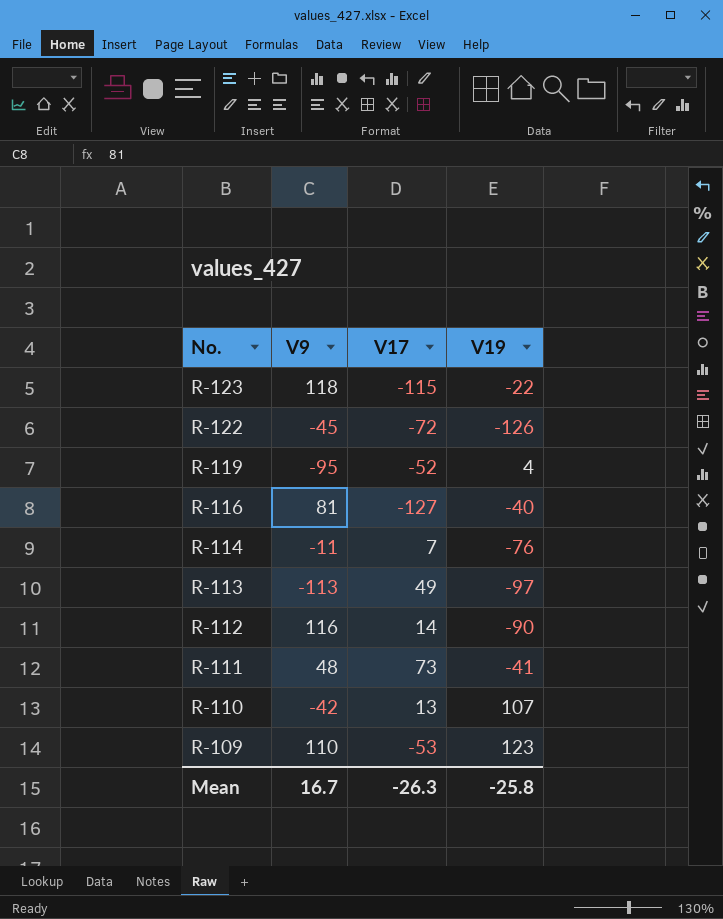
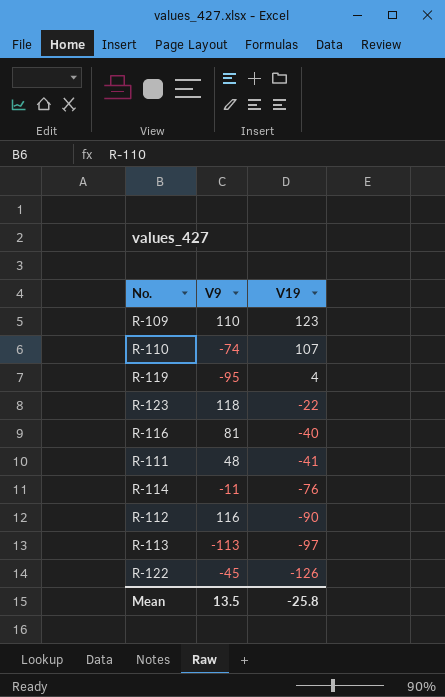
row order: No. descending -> V19 descending
column V17 | position: 3 -> none
R-110 | V9: -42 -> -74
Mean | V9: 16.7 -> 13.5

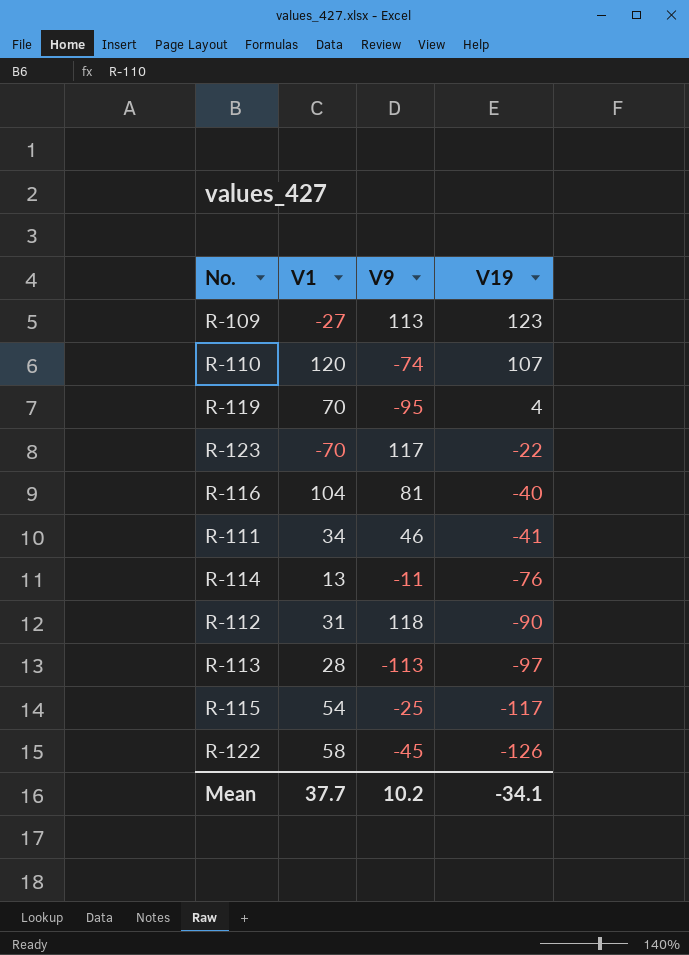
column V1 | position: none -> 2
R-109 | V9: 110 -> 113
R-123 | V9: 118 -> 117
R-111 | V9: 48 -> 46
R-112 | V9: 116 -> 118
row R-115: none -> 54 | -25 | -117
Mean | V9: 13.5 -> 10.2
Mean | V19: -25.8 -> -34.1

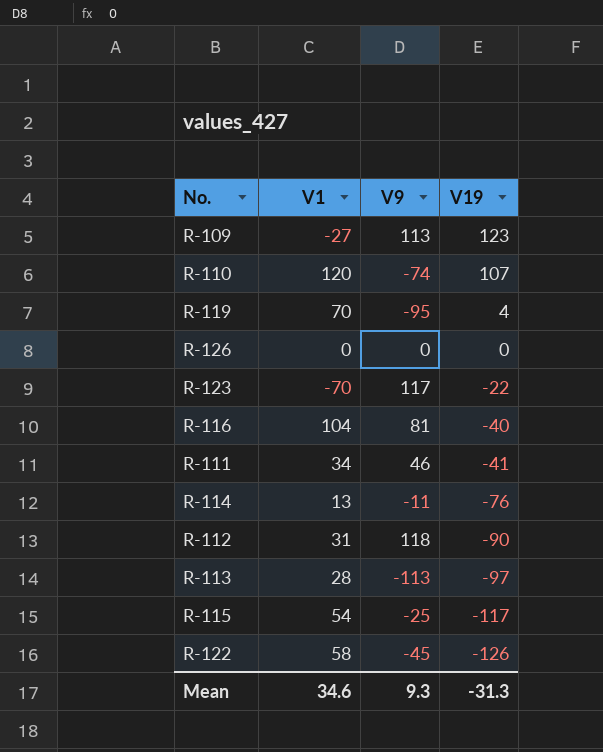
row R-126: none -> 0 | 0 | 0
Mean | V1: 37.7 -> 34.6
Mean | V9: 10.2 -> 9.3
Mean | V19: -34.1 -> -31.3

